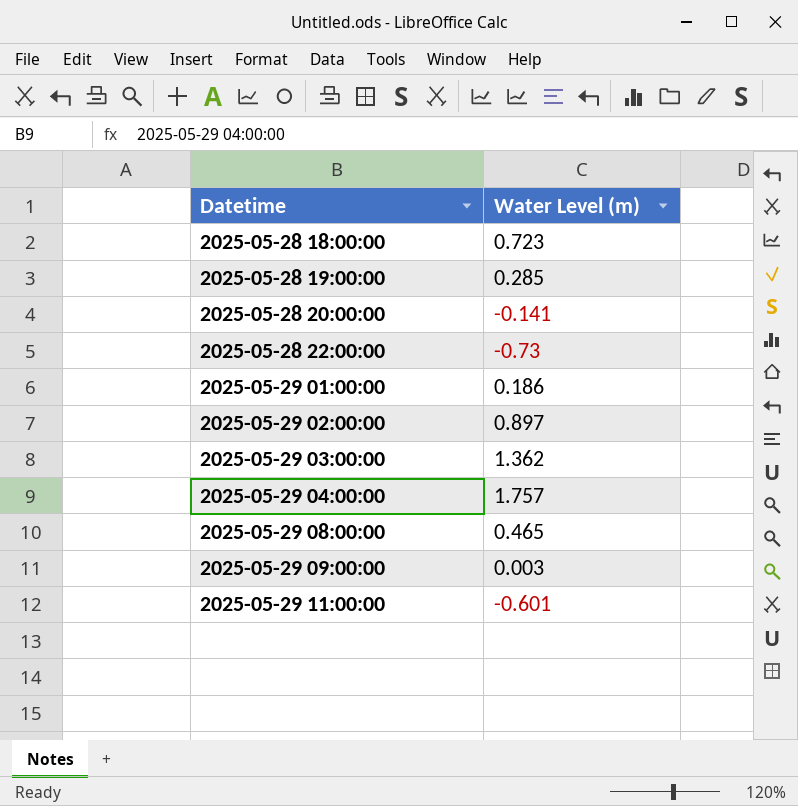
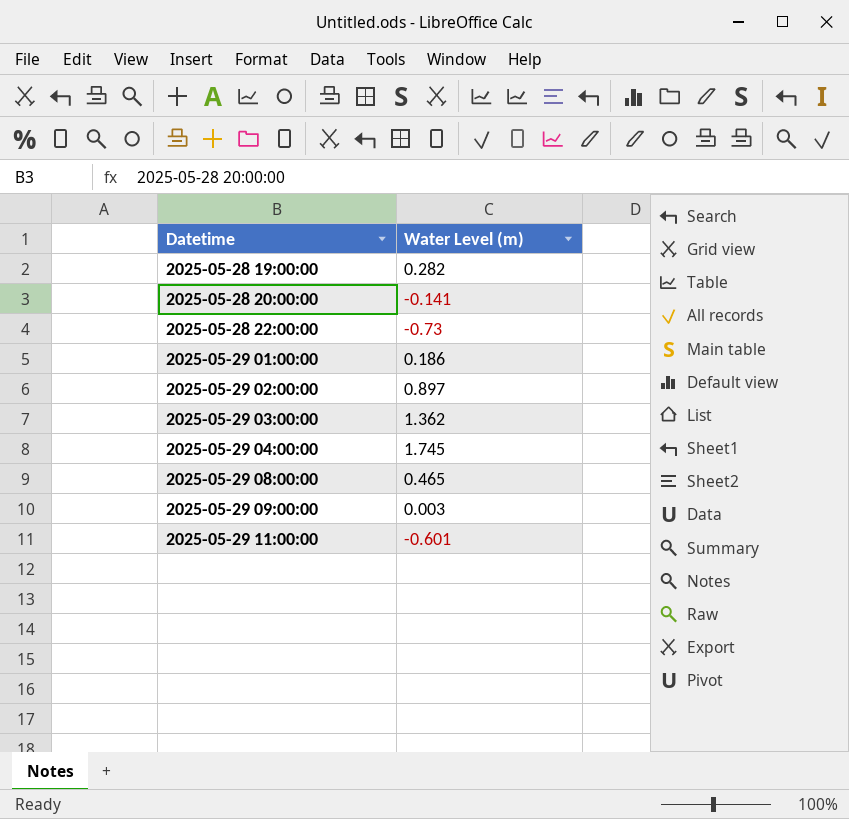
row 2025-05-28 18:00:00: 0.723 -> none
2025-05-28 19:00:00 | Water Level (m): 0.285 -> 0.282
2025-05-29 04:00:00 | Water Level (m): 1.757 -> 1.745

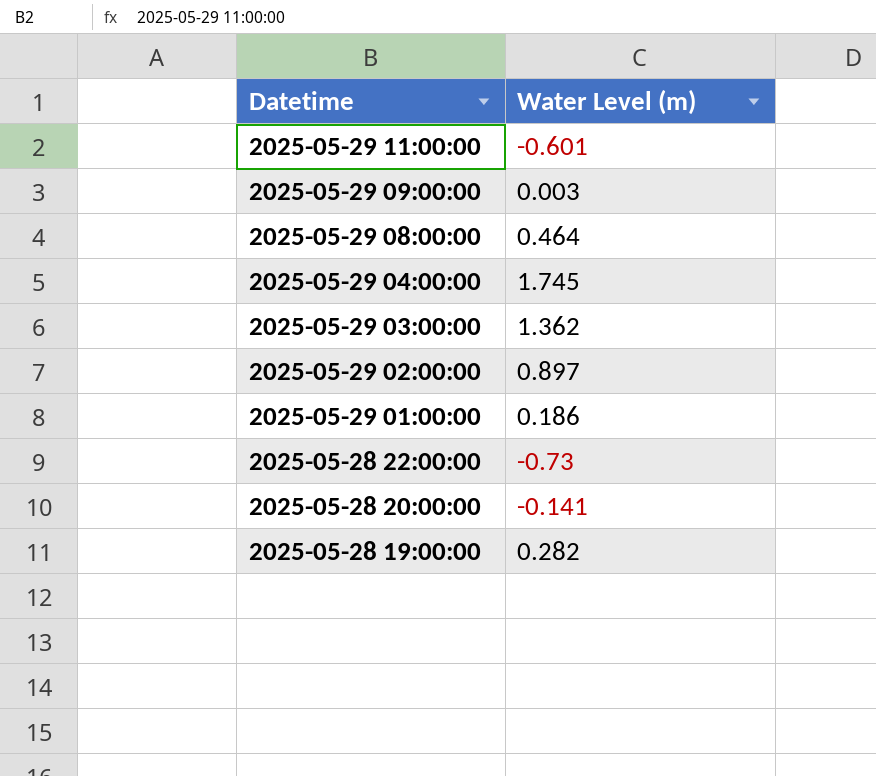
row order: Datetime ascending -> Datetime descending
2025-05-29 08:00:00 | Water Level (m): 0.465 -> 0.464

